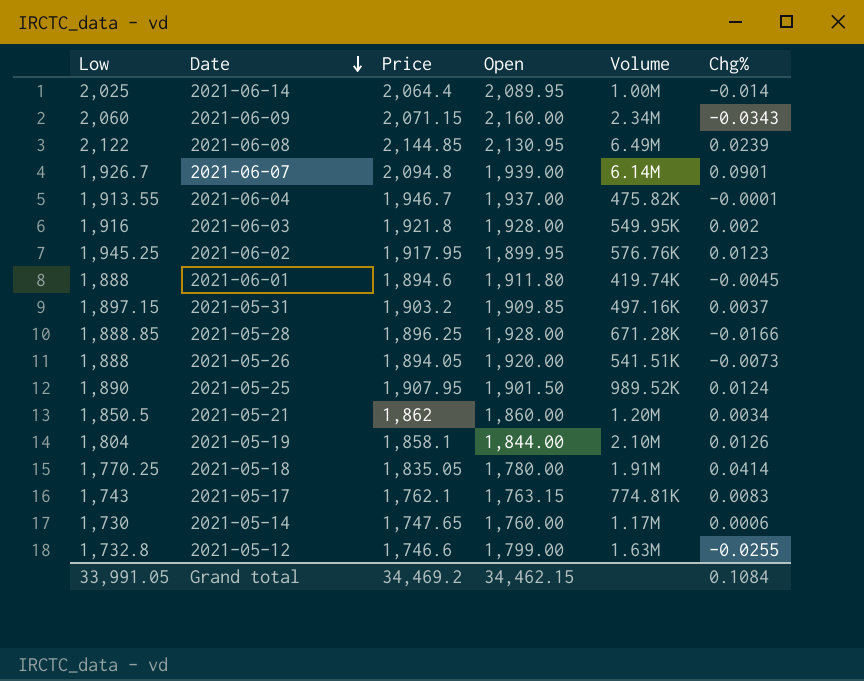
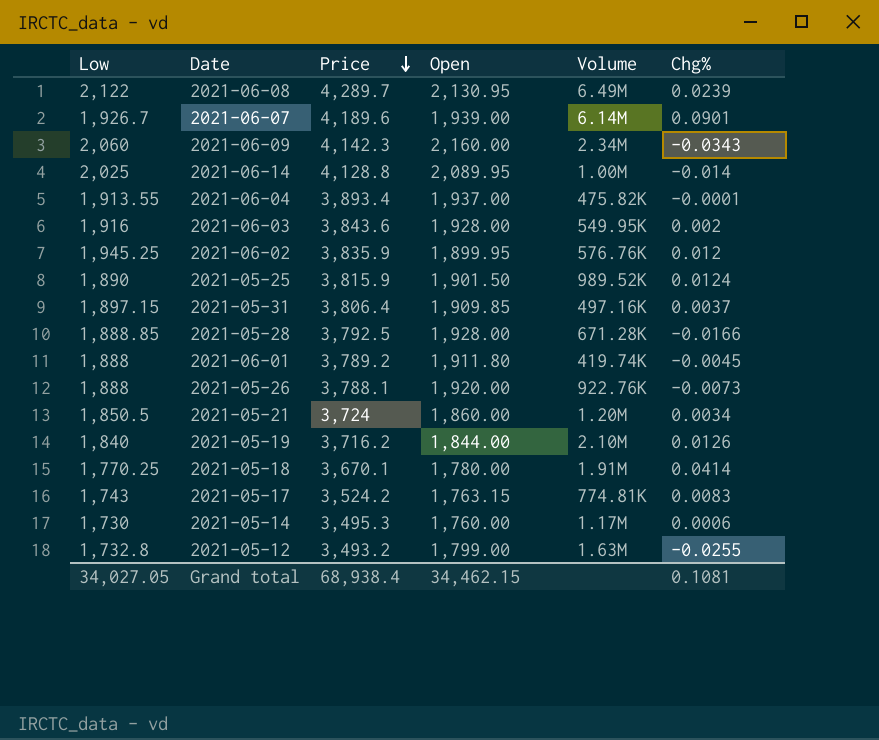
row order: Date descending -> Price descending
2021-06-08 | Price: 2,144.85 -> 4,289.7
2021-06-07 | Price: 2,094.8 -> 4,189.6
2021-06-09 | Price: 2,071.15 -> 4,142.3
2021-06-14 | Price: 2,064.4 -> 4,128.8
2021-06-04 | Price: 1,946.7 -> 3,893.4
2021-06-03 | Price: 1,921.8 -> 3,843.6
2021-06-02 | Price: 1,917.95 -> 3,835.9
2021-06-02 | Chg%: 0.0123 -> 0.012
2021-05-25 | Price: 1,907.95 -> 3,815.9
2021-05-31 | Price: 1,903.2 -> 3,806.4
2021-05-28 | Price: 1,896.25 -> 3,792.5
2021-06-01 | Price: 1,894.6 -> 3,789.2
2021-05-26 | Price: 1,894.05 -> 3,788.1
2021-05-26 | Volume: 541.51K -> 922.76K
2021-05-21 | Price: 1,862 -> 3,724
2021-05-19 | Low: 1,804 -> 1,840
2021-05-19 | Price: 1,858.1 -> 3,716.2
2021-05-18 | Price: 1,835.05 -> 3,670.1
2021-05-17 | Price: 1,762.1 -> 3,524.2
2021-05-14 | Price: 1,747.65 -> 3,495.3
2021-05-12 | Price: 1,746.6 -> 3,493.2
Grand total | Low: 33,991.05 -> 34,027.05
Grand total | Price: 34,469.2 -> 68,938.4
Grand total | Chg%: 0.1084 -> 0.1081

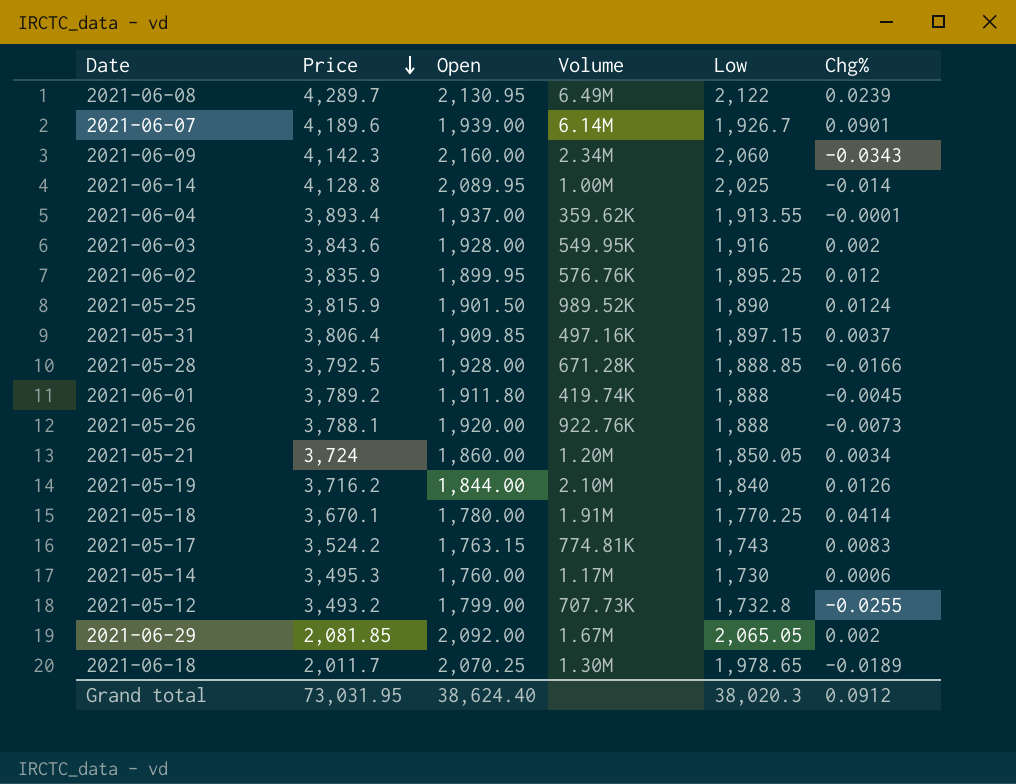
column Low | position: 1 -> 5
2021-06-04 | Volume: 475.82K -> 359.62K
2021-06-02 | Low: 1,945.25 -> 1,895.25
2021-05-21 | Low: 1,850.5 -> 1,850.05
2021-05-12 | Volume: 1.63M -> 707.73K
row 2021-06-29: none -> 2,081.85 | 2,092.00 | 1.67M | 2,065.05 | 0.002
row 2021-06-18: none -> 2,011.7 | 2,070.25 | 1.30M | 1,978.65 | -0.0189
Grand total | Price: 68,938.4 -> 73,031.95
Grand total | Open: 34,462.15 -> 38,624.40
Grand total | Low: 34,027.05 -> 38,020.3
Grand total | Chg%: 0.1081 -> 0.0912

